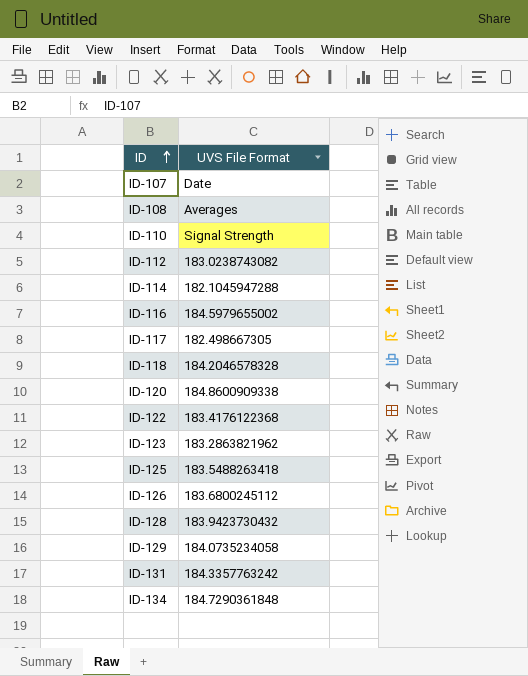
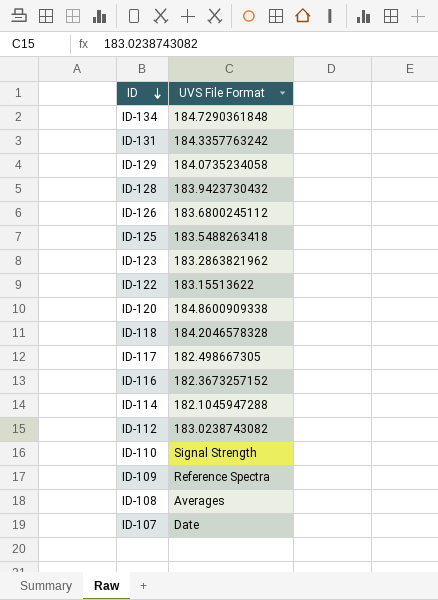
row order: ID ascending -> ID descending
ID-122 | UVS File Format: 183.4176122368 -> 183.15513622
ID-116 | UVS File Format: 184.5979655002 -> 182.3673257152
row ID-109: none -> Reference Spectra

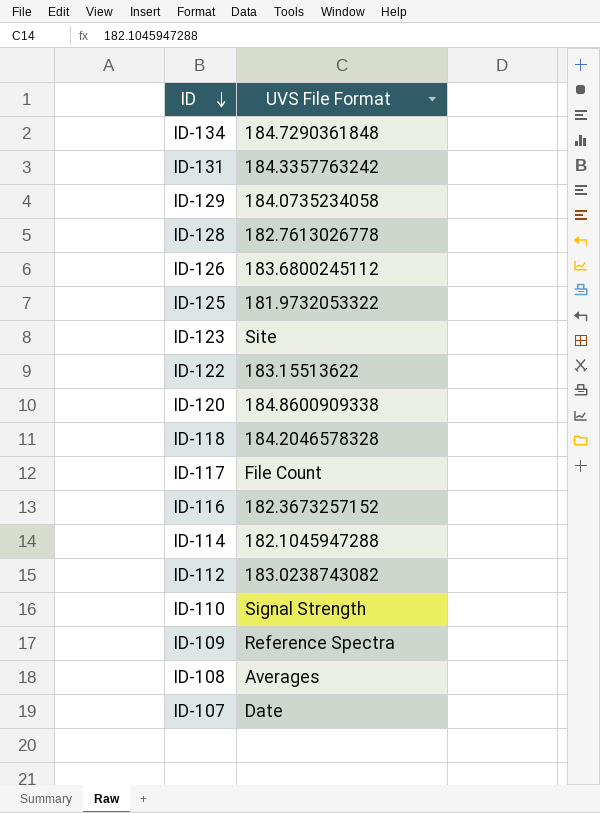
ID-128 | UVS File Format: 183.9423730432 -> 182.7613026778
ID-125 | UVS File Format: 183.5488263418 -> 181.9732053322
ID-123 | UVS File Format: 183.2863821962 -> Site
ID-117 | UVS File Format: 182.498667305 -> File Count

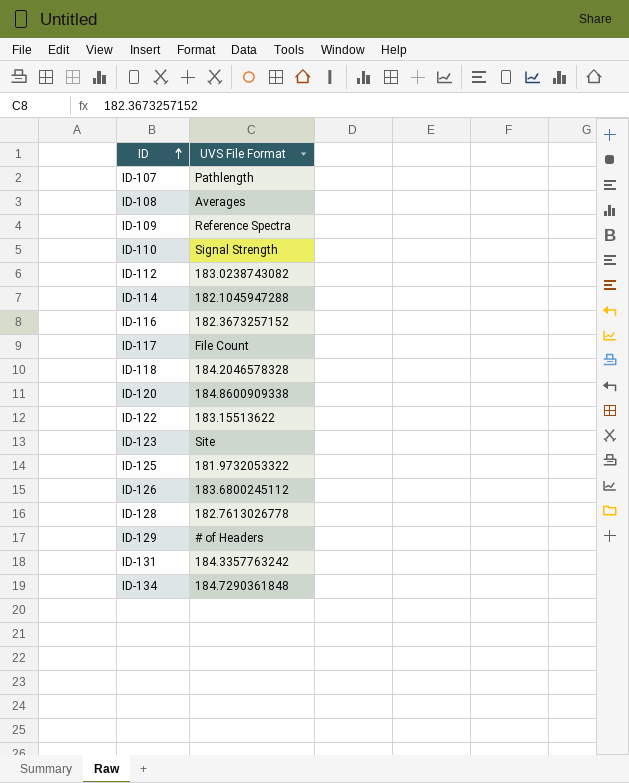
row order: ID descending -> ID ascending
ID-107 | UVS File Format: Date -> Pathlength
ID-129 | UVS File Format: 184.0735234058 -> # of Headers

